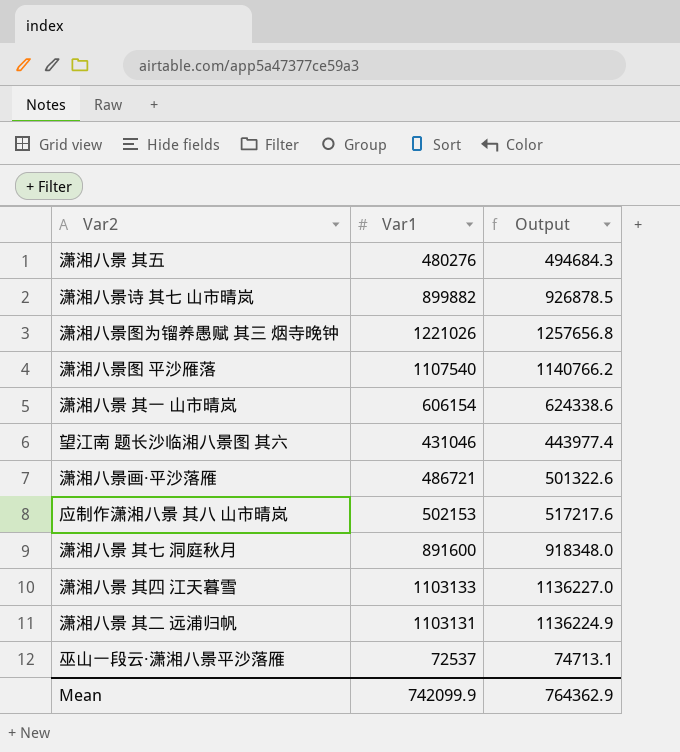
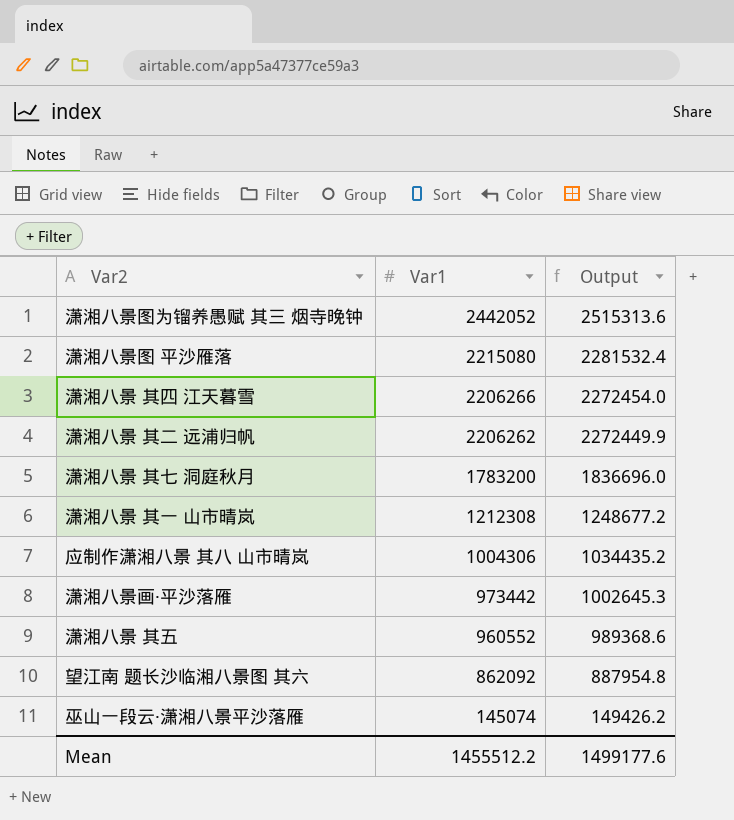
row order: none -> Var1 descending
row 潇湘八景诗 其七 山市晴岚: 899882 | 926878.5 -> none
潇湘八景图为镏养愚赋 其三 烟寺晚钟 | Var1: 1221026 -> 2442052
潇湘八景图为镏养愚赋 其三 烟寺晚钟 | Output: 1257656.8 -> 2515313.6
潇湘八景图 平沙雁落 | Var1: 1107540 -> 2215080
潇湘八景图 平沙雁落 | Output: 1140766.2 -> 2281532.4
潇湘八景 其四 江天暮雪 | Var1: 1103133 -> 2206266
潇湘八景 其四 江天暮雪 | Output: 1136227.0 -> 2272454.0
潇湘八景 其二 远浦归帆 | Var1: 1103131 -> 2206262
潇湘八景 其二 远浦归帆 | Output: 1136224.9 -> 2272449.9
潇湘八景 其七 洞庭秋月 | Var1: 891600 -> 1783200
潇湘八景 其七 洞庭秋月 | Output: 918348.0 -> 1836696.0
潇湘八景 其一 山市晴岚 | Var1: 606154 -> 1212308
潇湘八景 其一 山市晴岚 | Output: 624338.6 -> 1248677.2
应制作潇湘八景 其八 山市晴岚 | Var1: 502153 -> 1004306
应制作潇湘八景 其八 山市晴岚 | Output: 517217.6 -> 1034435.2
潇湘八景画·平沙落雁 | Var1: 486721 -> 973442
潇湘八景画·平沙落雁 | Output: 501322.6 -> 1002645.3
潇湘八景 其五 | Var1: 480276 -> 960552
潇湘八景 其五 | Output: 494684.3 -> 989368.6
望江南 题长沙临湘八景图 其六 | Var1: 431046 -> 862092
望江南 题长沙临湘八景图 其六 | Output: 443977.4 -> 887954.8
巫山一段云·潇湘八景平沙落雁 | Var1: 72537 -> 145074
巫山一段云·潇湘八景平沙落雁 | Output: 74713.1 -> 149426.2
Mean | Var1: 742099.9 -> 1455512.2
Mean | Output: 764362.9 -> 1499177.6

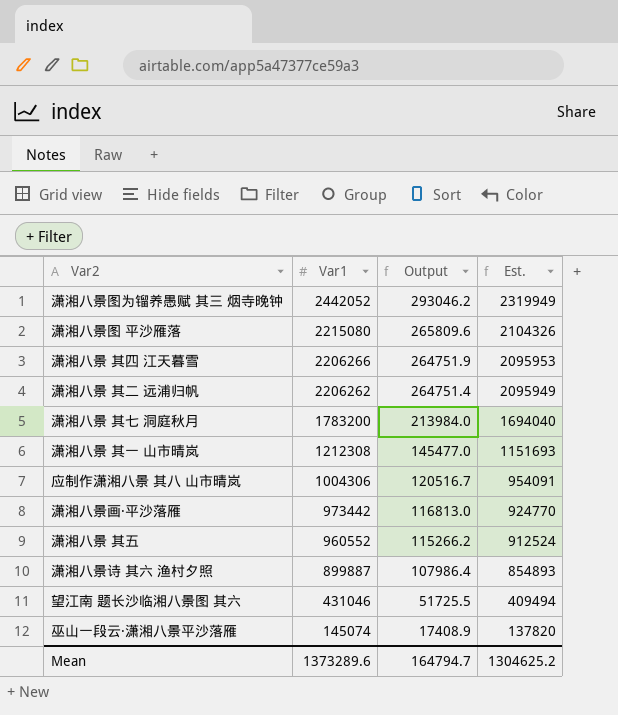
column Output | formula: [Var1] * 1.03 -> [Var1] * 0.12
column Est. | formula: none -> [Var1] * 0.95
row 潇湘八景诗 其六 渔村夕照: none -> 899887 | 107986.4 | 854893
望江南 题长沙临湘八景图 其六 | Var1: 862092 -> 431046
Mean | Var1: 1455512.2 -> 1373289.6
Mean | Output: 1499177.6 -> 164794.7

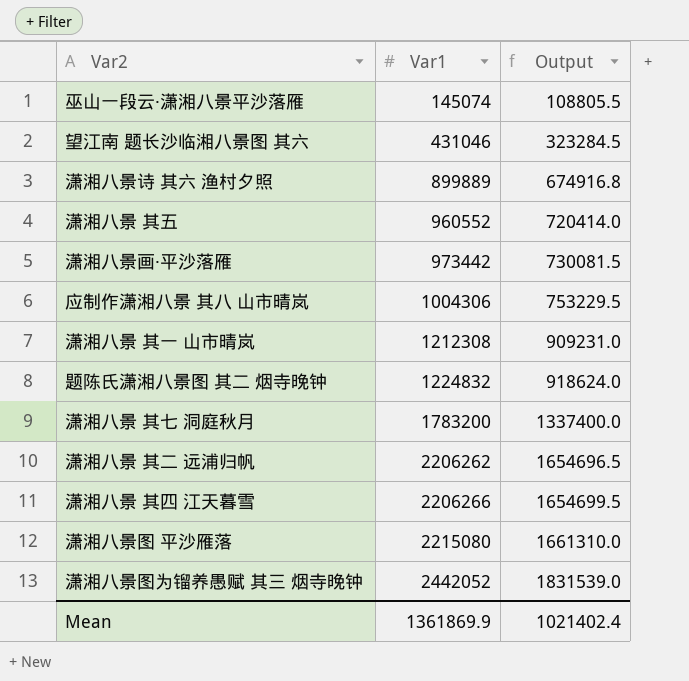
row order: Var1 descending -> Var1 ascending
column Est. | formula: [Var1] * 0.95 -> none
column Output | formula: [Var1] * 0.12 -> [Var1] * 0.75
潇湘八景诗 其六 渔村夕照 | Var1: 899887 -> 899889
row 题陈氏潇湘八景图 其二 烟寺晚钟: none -> 1224832 | 918624.0
Mean | Var1: 1373289.6 -> 1361869.9
Mean | Output: 164794.7 -> 1021402.4

